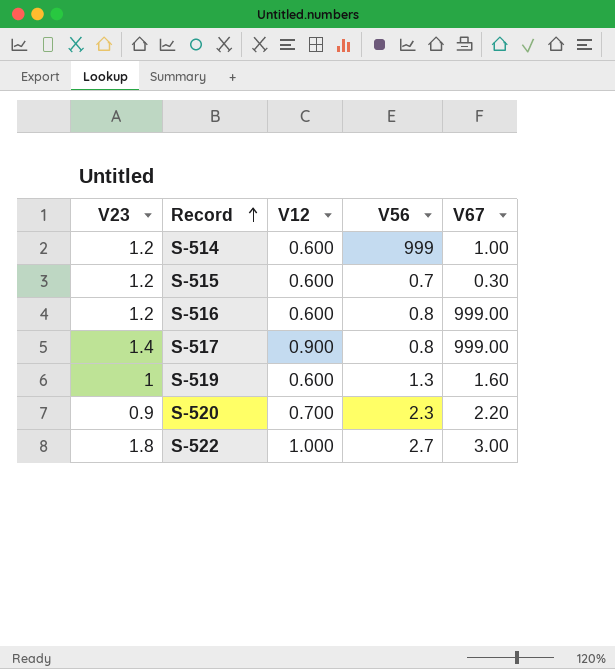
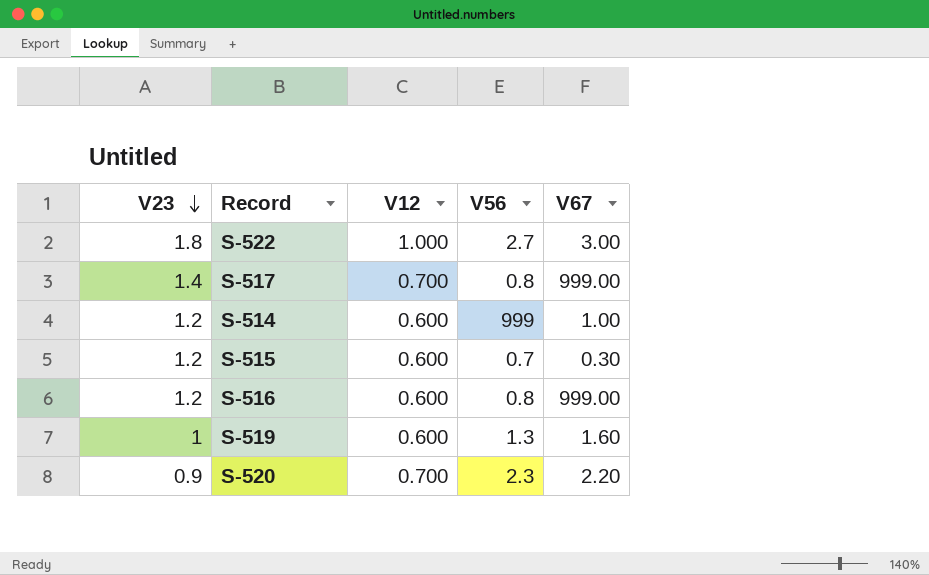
row order: Record ascending -> V23 descending
S-517 | V12: 0.900 -> 0.700

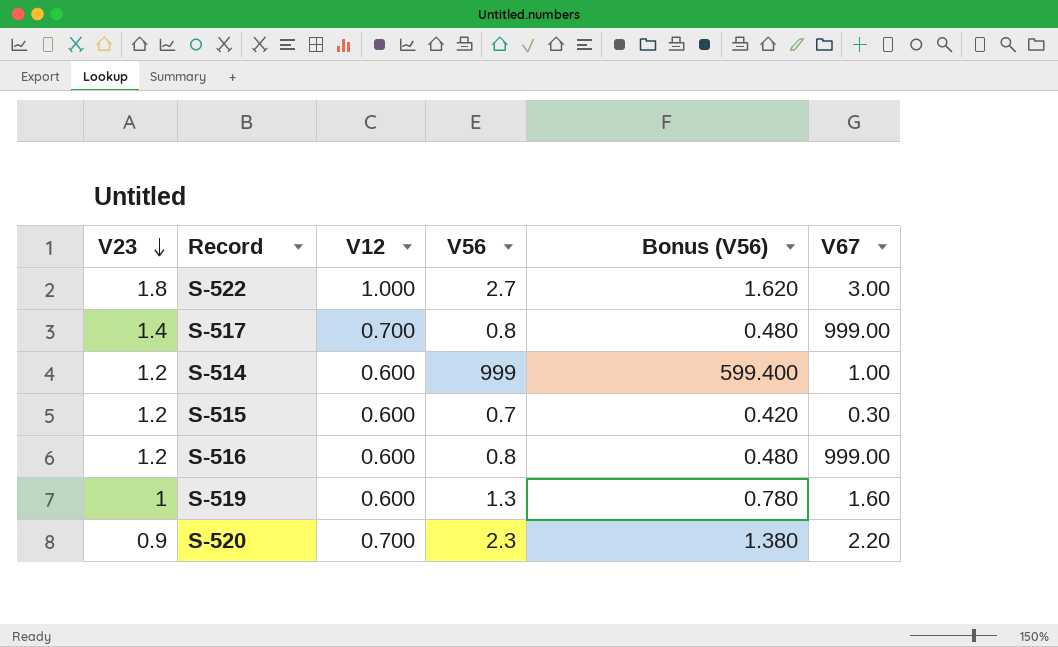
column Bonus (V56) | formula: none -> [V56] * 0.6

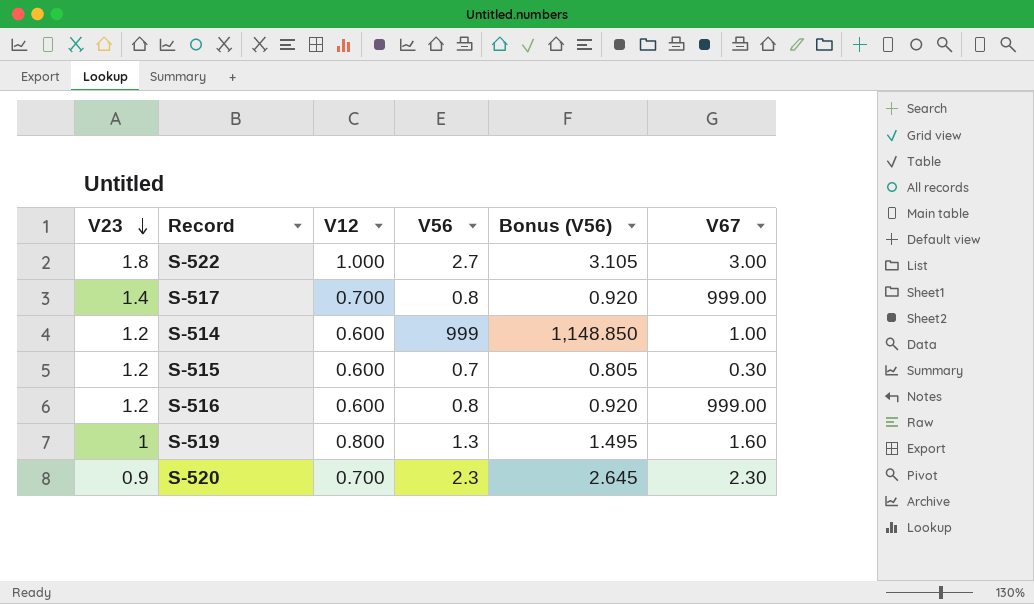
column Bonus (V56) | formula: [V56] * 0.6 -> [V56] * 1.15
S-519 | V12: 0.600 -> 0.800
S-520 | V67: 2.20 -> 2.30

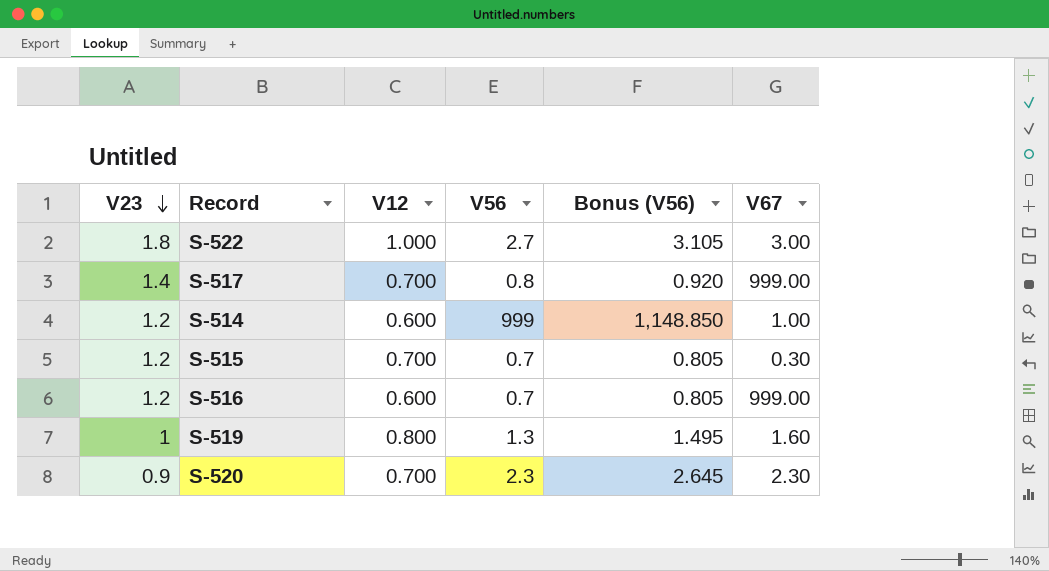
S-515 | V12: 0.600 -> 0.700
S-516 | V56: 0.8 -> 0.7
S-516 | Bonus (V56): 0.920 -> 0.805

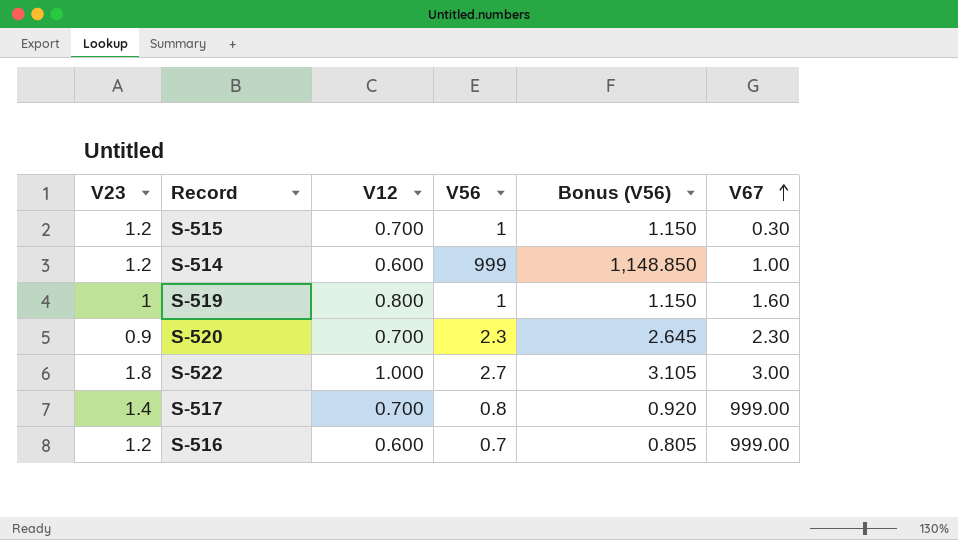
row order: V23 descending -> V67 ascending
S-515 | V56: 0.7 -> 1
S-515 | Bonus (V56): 0.805 -> 1.150
S-519 | V56: 1.3 -> 1
S-519 | Bonus (V56): 1.495 -> 1.150

